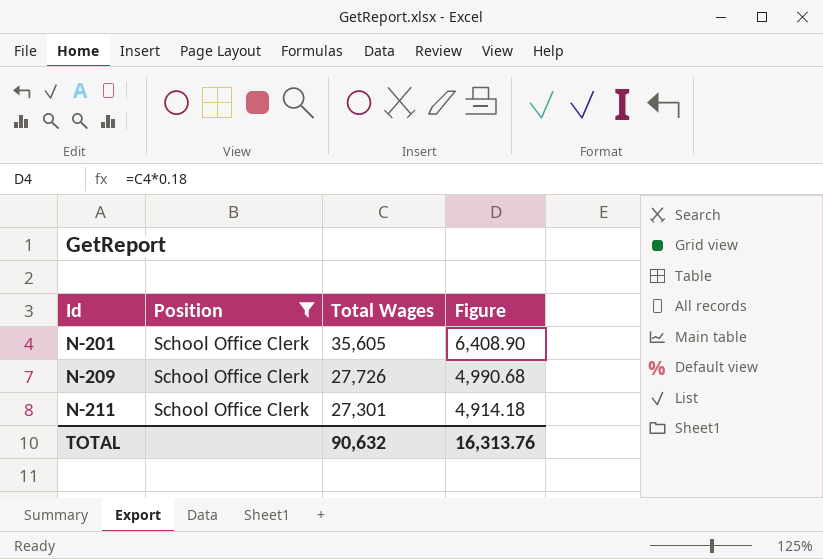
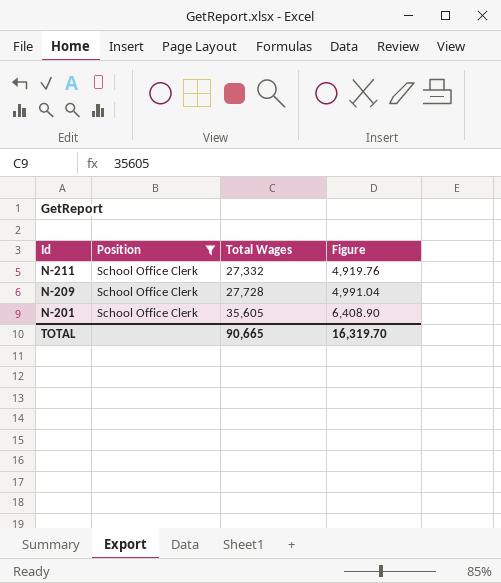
row order: Id ascending -> Id descending
N-211 | Total Wages: 27,301 -> 27,332
N-211 | Figure: 4,914.18 -> 4,919.76
N-209 | Total Wages: 27,726 -> 27,728
N-209 | Figure: 4,990.68 -> 4,991.04
TOTAL | Total Wages: 90,632 -> 90,665
TOTAL | Figure: 16,313.76 -> 16,319.70

